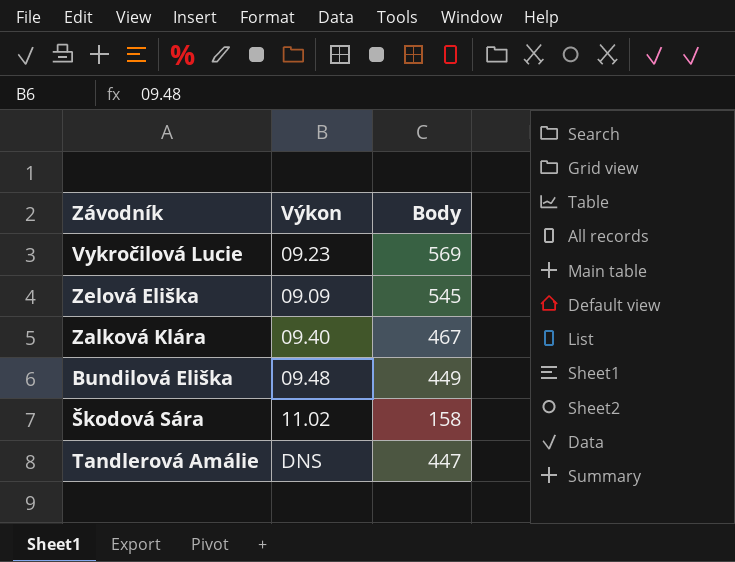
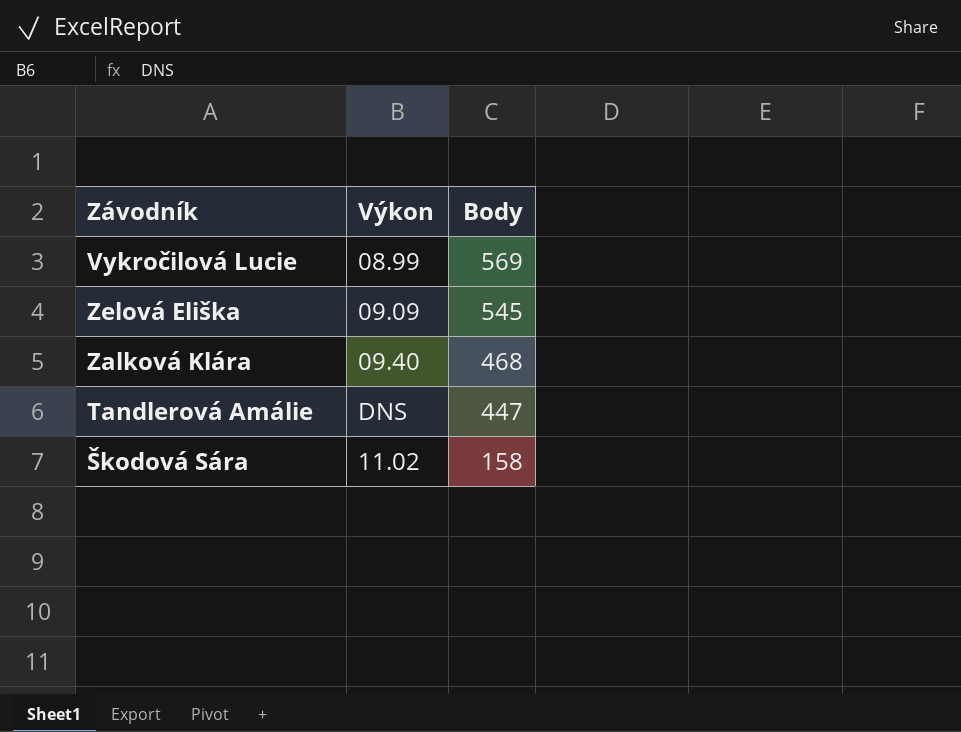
row order: none -> Body descending
row Bundilová Eliška: 09.48 | 449 -> none
Vykročilová Lucie | Výkon: 09.23 -> 08.99
Zalková Klára | Body: 467 -> 468

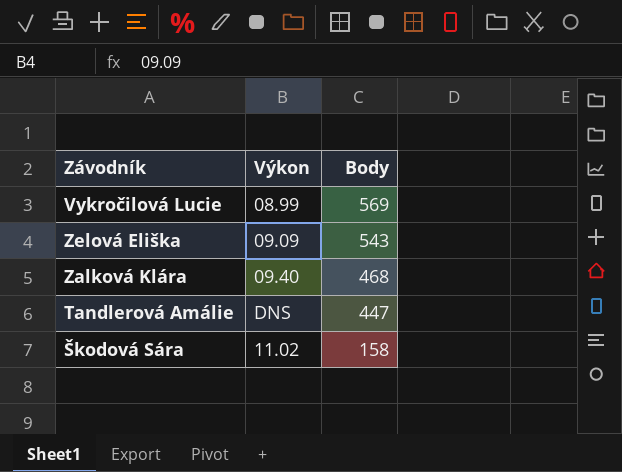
Zelová Eliška | Body: 545 -> 543

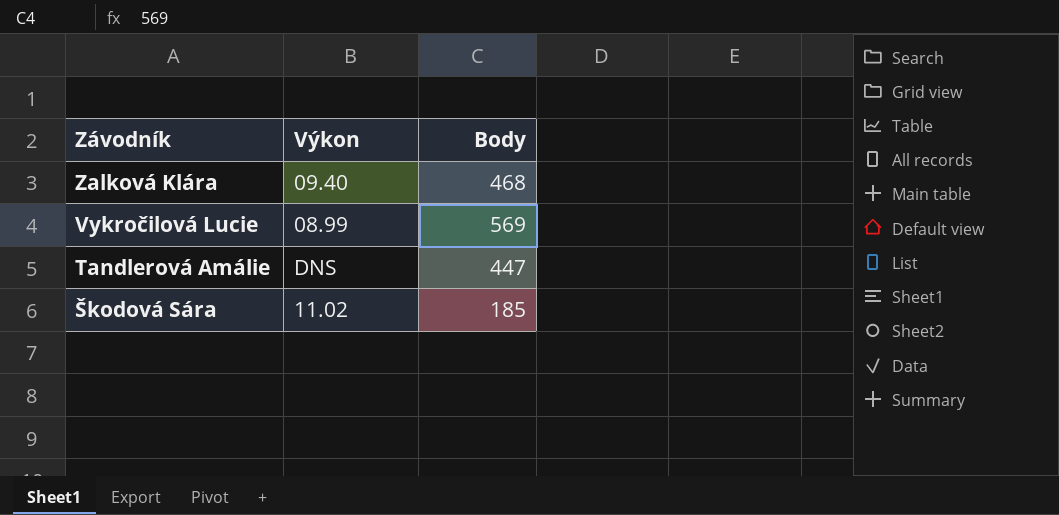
row order: Body descending -> Závodník descending
row Zelová Eliška: 09.09 | 543 -> none
Škodová Sára | Body: 158 -> 185

